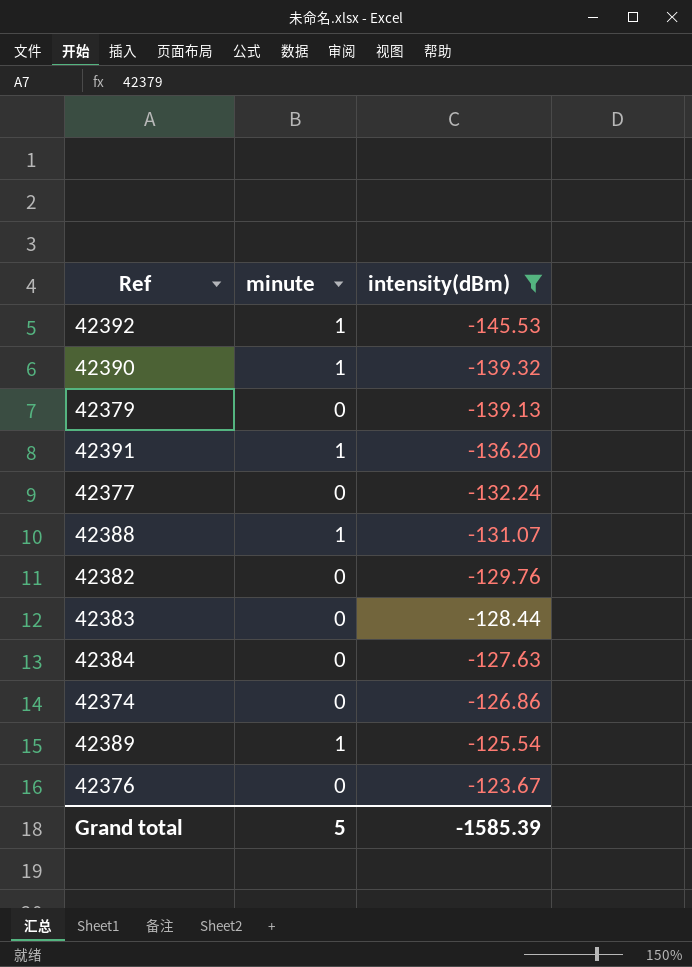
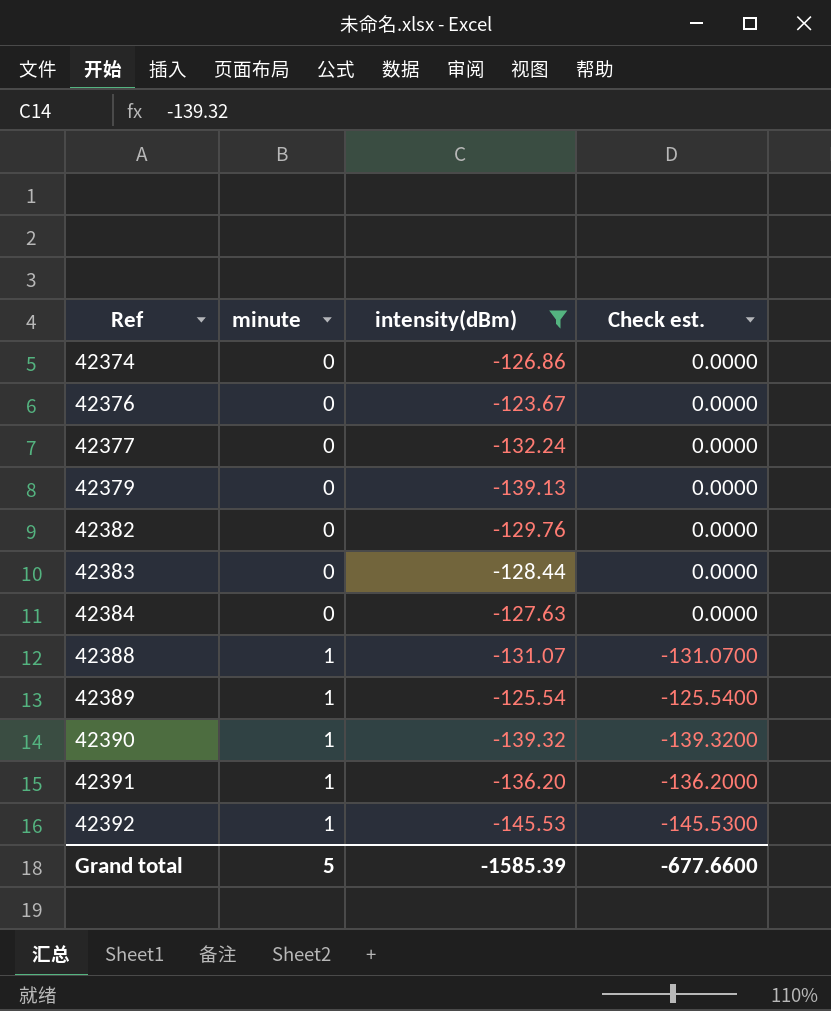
row order: intensity(dBm) ascending -> Ref ascending
column Check est. | formula: none -> [minute] * [intensity(dBm)]

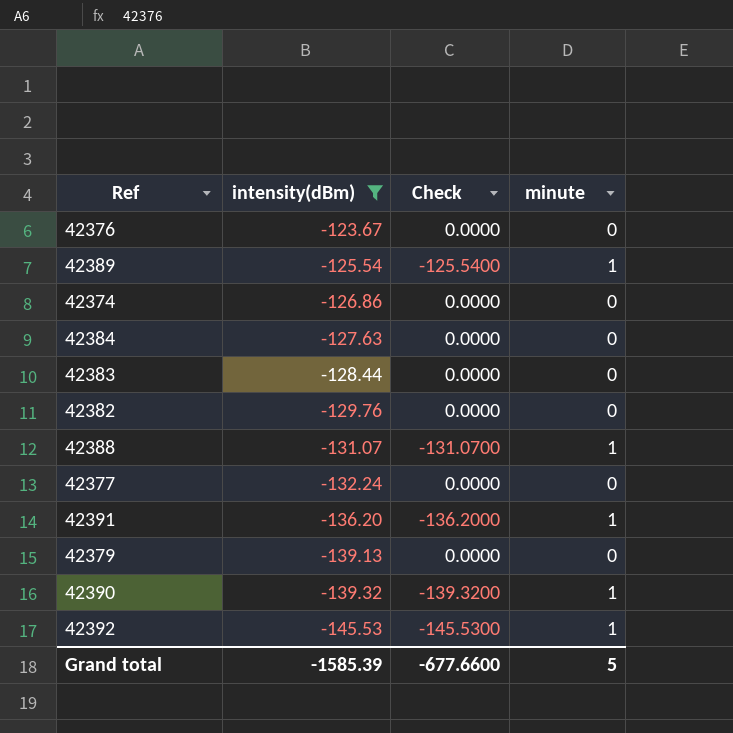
row order: Ref ascending -> intensity(dBm) descending
column name: Check est. -> Check
column minute | position: 2 -> 4

